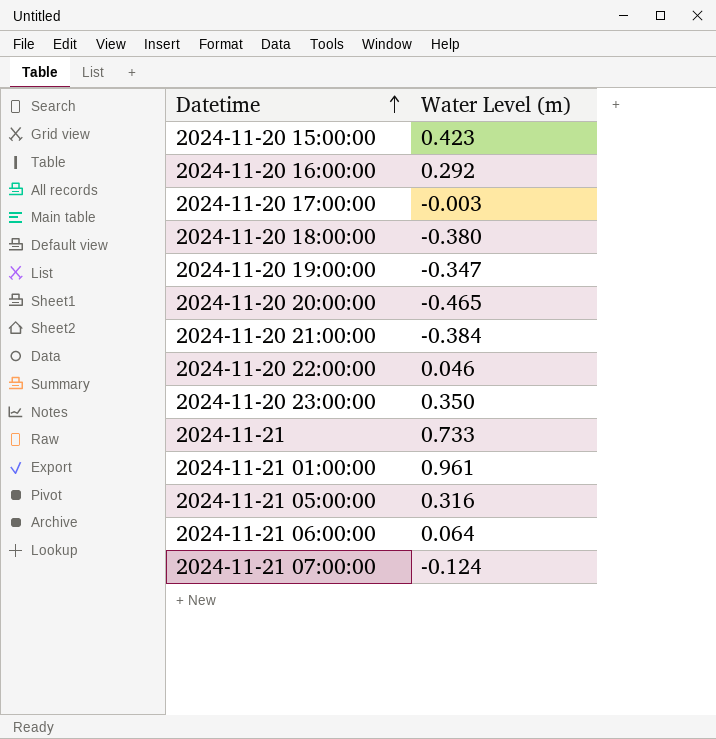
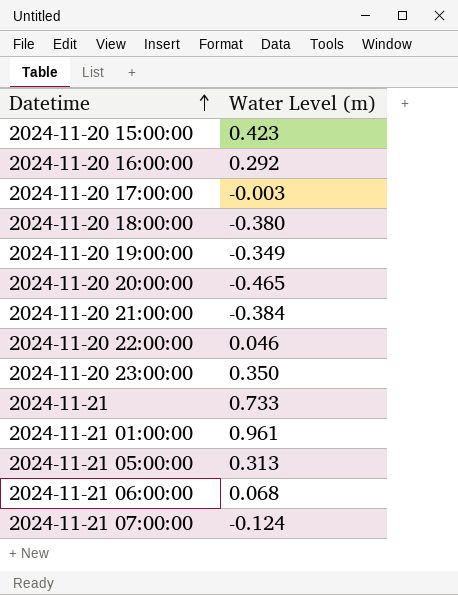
2024-11-20 19:00:00 | Water Level (m): -0.347 -> -0.349
2024-11-21 05:00:00 | Water Level (m): 0.316 -> 0.313
2024-11-21 06:00:00 | Water Level (m): 0.064 -> 0.068

